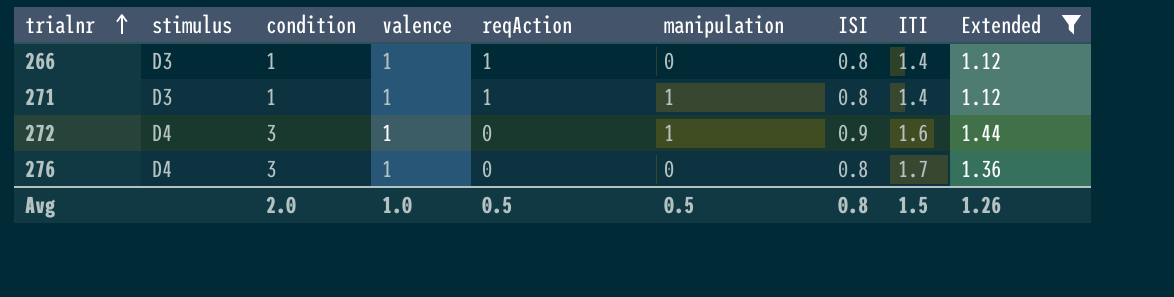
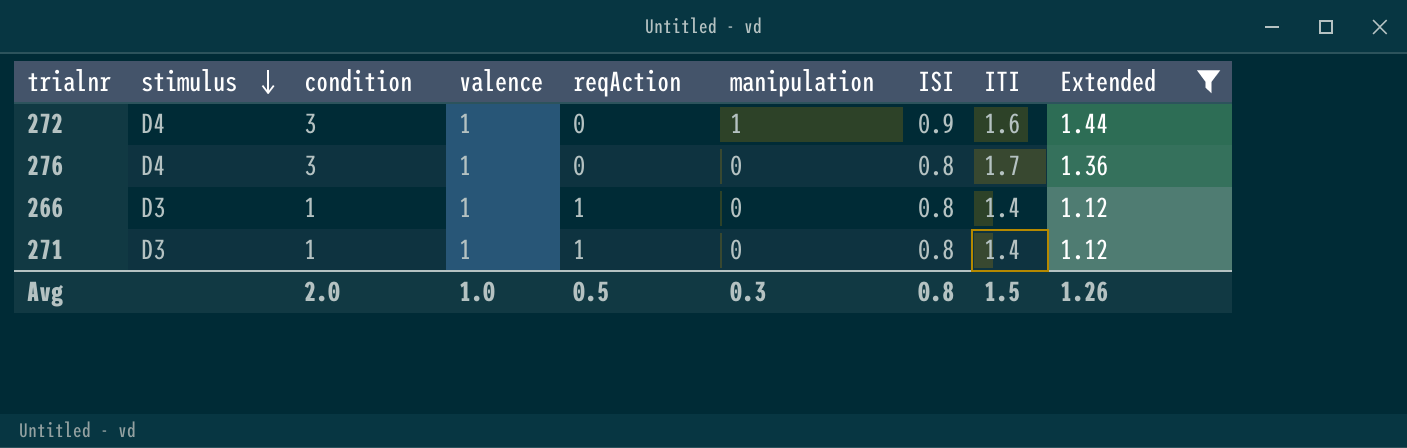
row order: trialnr ascending -> stimulus descending
271 | manipulation: 1 -> 0
Avg | manipulation: 0.5 -> 0.3

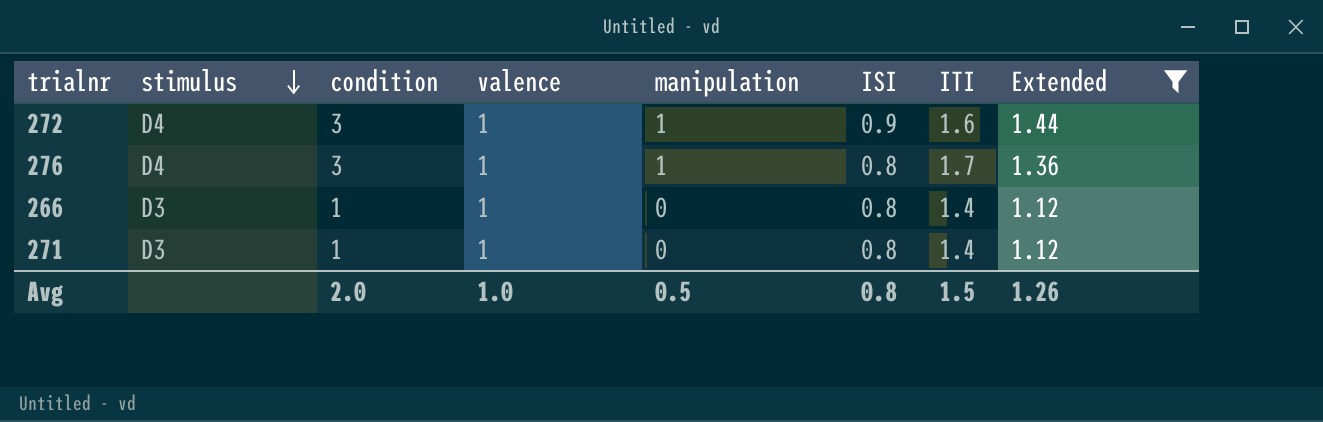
column reqAction | position: 5 -> none
276 | manipulation: 0 -> 1
Avg | manipulation: 0.3 -> 0.5

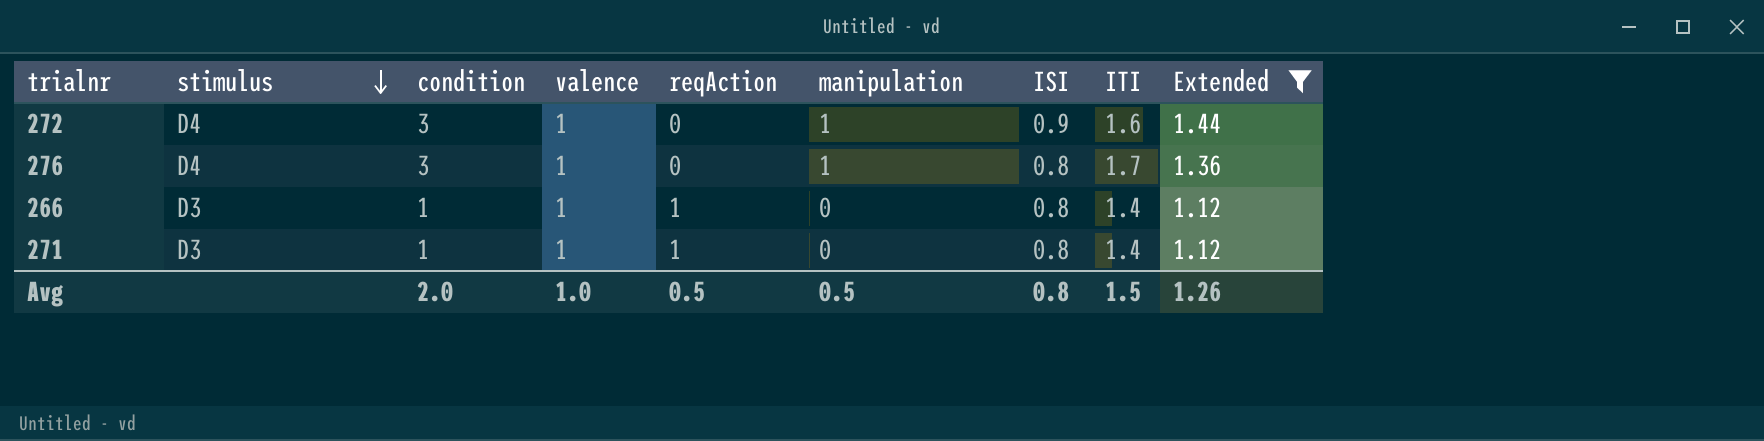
column reqAction | position: none -> 5

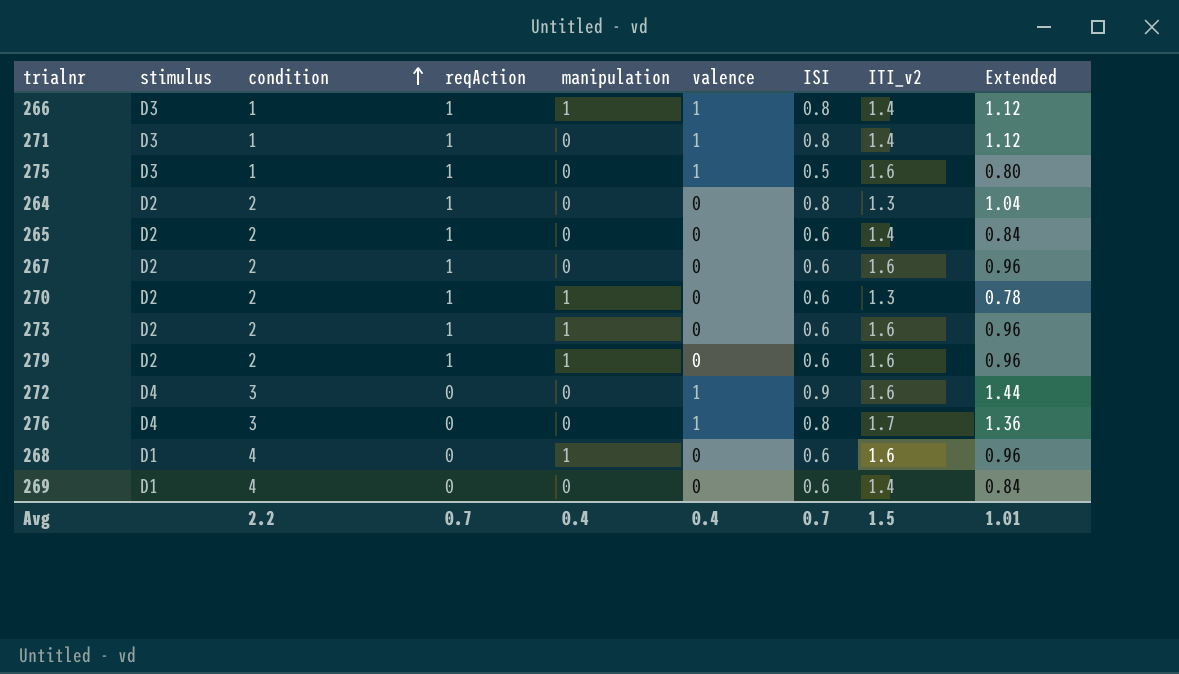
filter: Extended >= 1.12 -> none
row order: stimulus descending -> condition ascending
column valence | position: 4 -> 6
column name: ITI -> ITI_v2
266 | manipulation: 0 -> 1
272 | manipulation: 1 -> 0
276 | manipulation: 1 -> 0
Avg | condition: 2.0 -> 2.2
Avg | reqAction: 0.5 -> 0.7
Avg | manipulation: 0.5 -> 0.4
Avg | valence: 1.0 -> 0.4
Avg | ISI: 0.8 -> 0.7
Avg | Extended: 1.26 -> 1.01

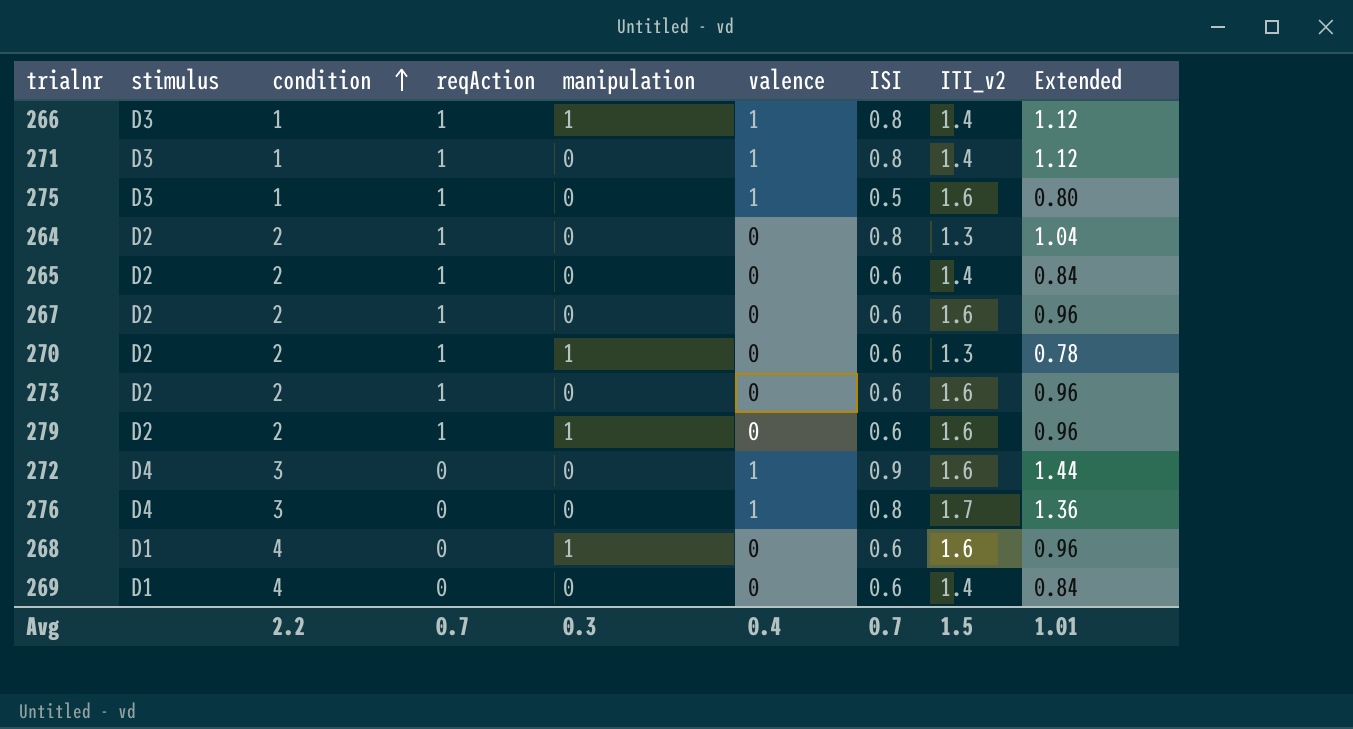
273 | manipulation: 1 -> 0
Avg | manipulation: 0.4 -> 0.3

